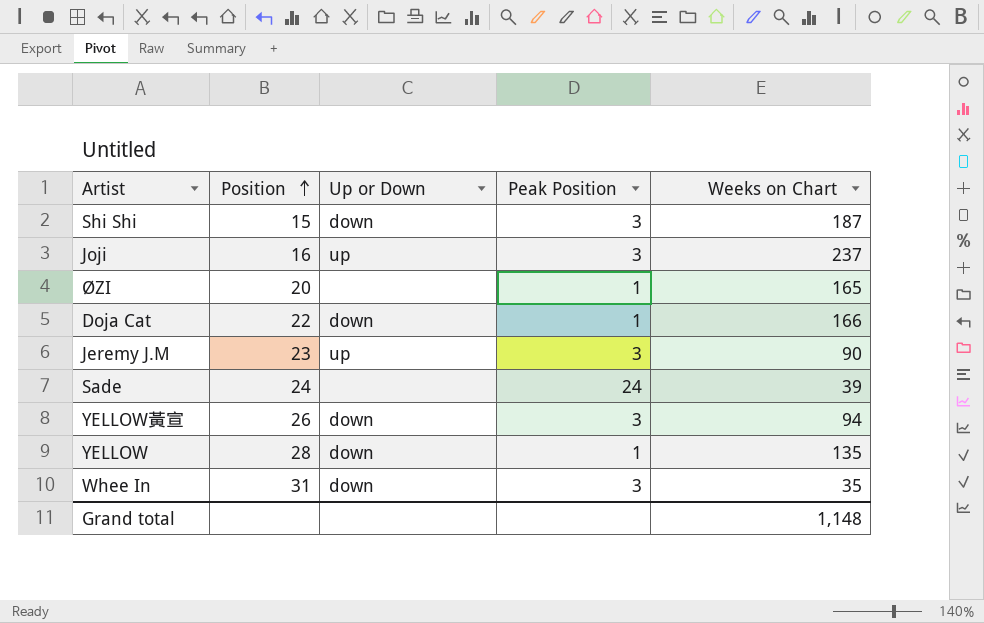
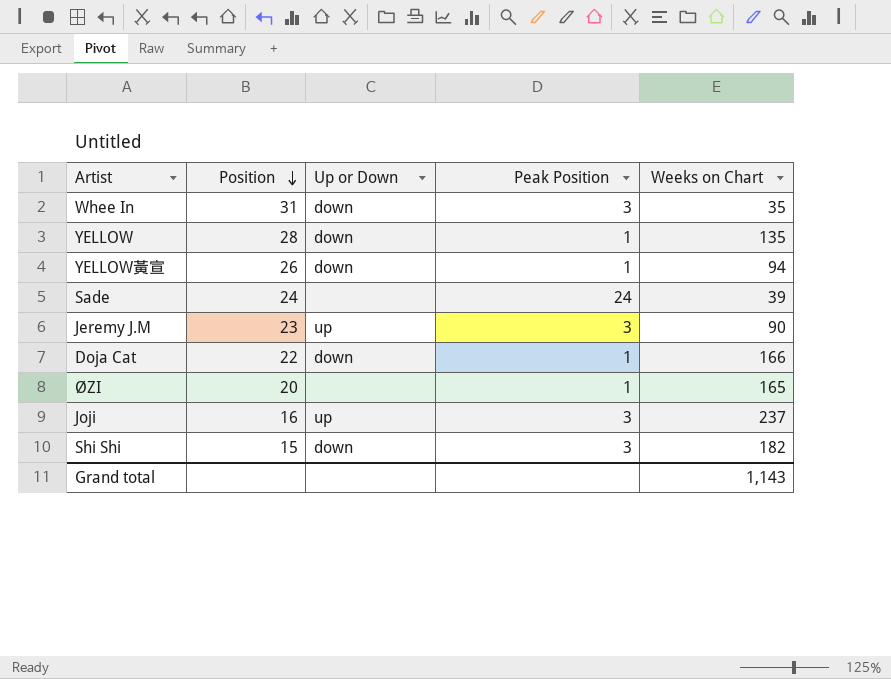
row order: Position ascending -> Position descending
YELLOW黃宣 | Peak Position: 3 -> 1
Shi Shi | Weeks on Chart: 187 -> 182
Grand total | Weeks on Chart: 1,148 -> 1,143

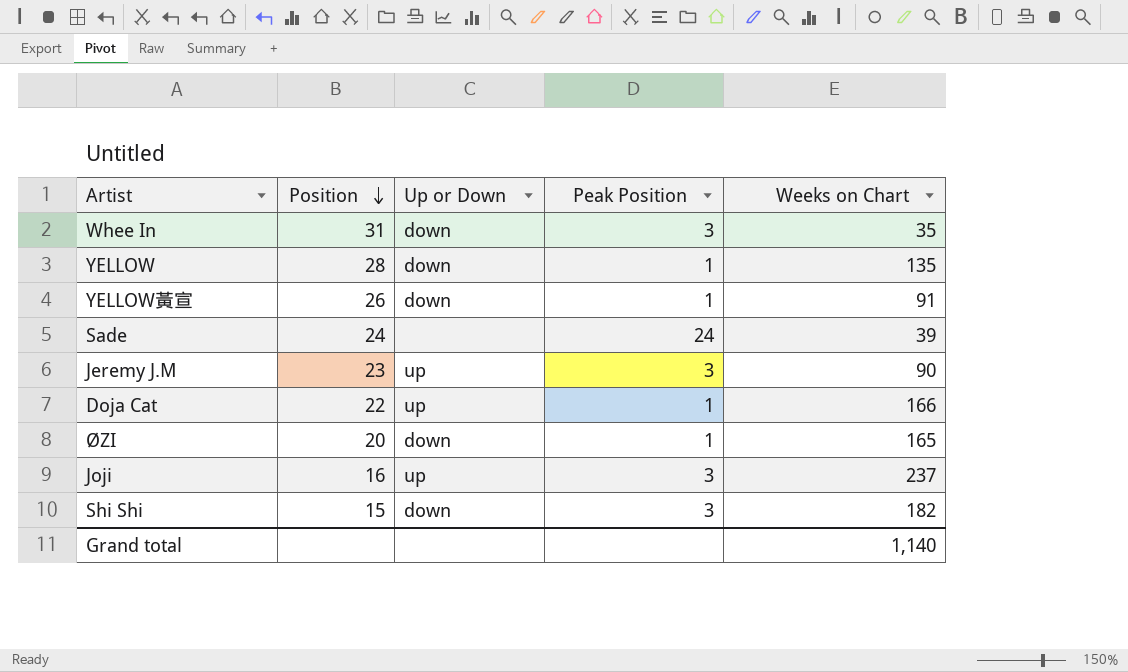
YELLOW黃宣 | Weeks on Chart: 94 -> 91
Doja Cat | Up or Down: down -> up
ØZI | Up or Down: none -> down
Grand total | Weeks on Chart: 1,143 -> 1,140

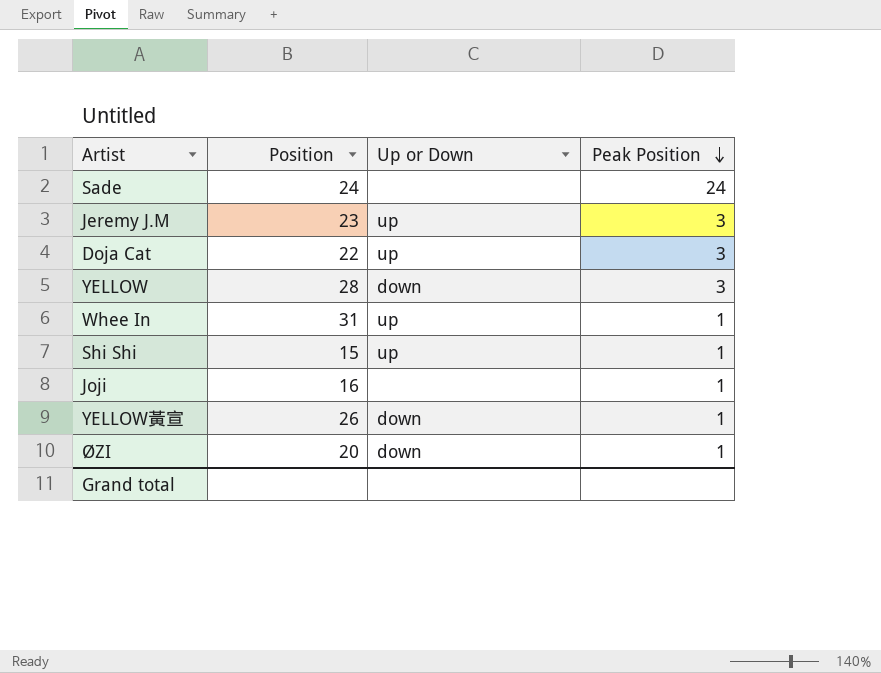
row order: Position descending -> Peak Position descending
column Weeks on Chart | position: 5 -> none
Doja Cat | Peak Position: 1 -> 3
YELLOW | Peak Position: 1 -> 3
Whee In | Up or Down: down -> up
Whee In | Peak Position: 3 -> 1
Shi Shi | Up or Down: down -> up
Shi Shi | Peak Position: 3 -> 1
Joji | Up or Down: up -> none
Joji | Peak Position: 3 -> 1

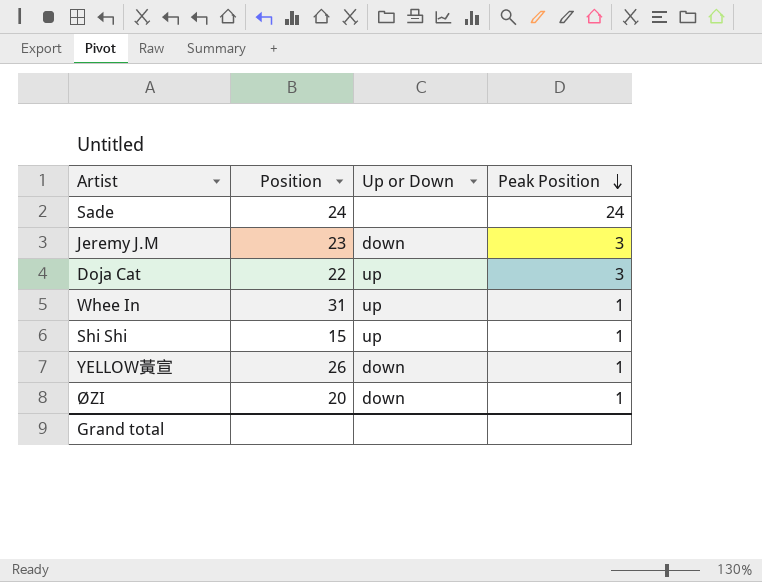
row YELLOW: 28 | down | 3 -> none
row Joji: 16 | none | 1 -> none
Jeremy J.M | Up or Down: up -> down

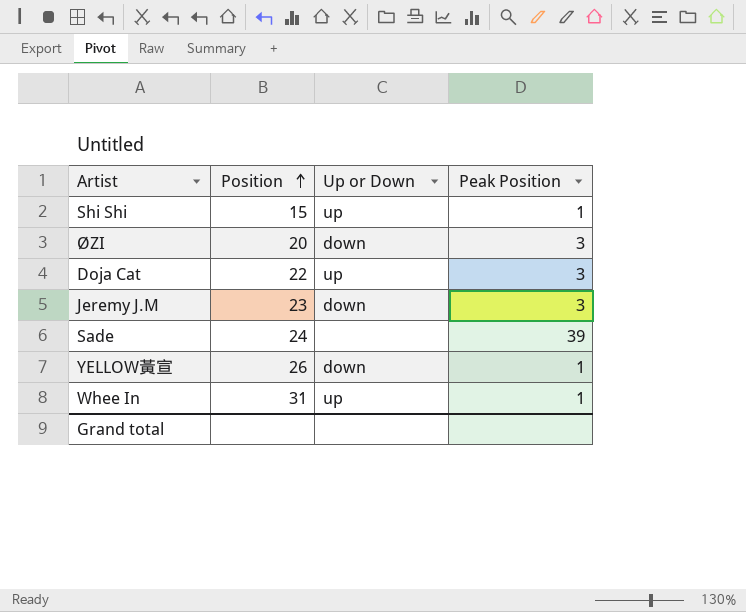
row order: Peak Position descending -> Position ascending
ØZI | Peak Position: 1 -> 3
Sade | Peak Position: 24 -> 39

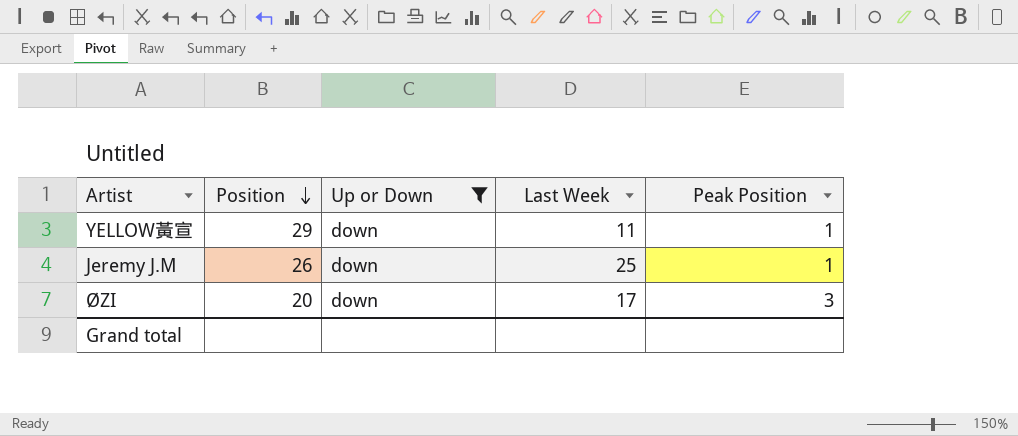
filter: none -> Up or Down = down
row order: Position ascending -> Position descending
column Last Week | position: none -> 4
YELLOW黃宣 | Position: 26 -> 29
Jeremy J.M | Position: 23 -> 26
Jeremy J.M | Peak Position: 3 -> 1

